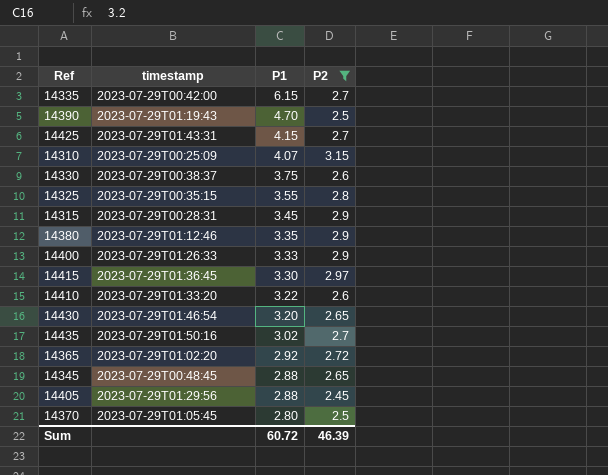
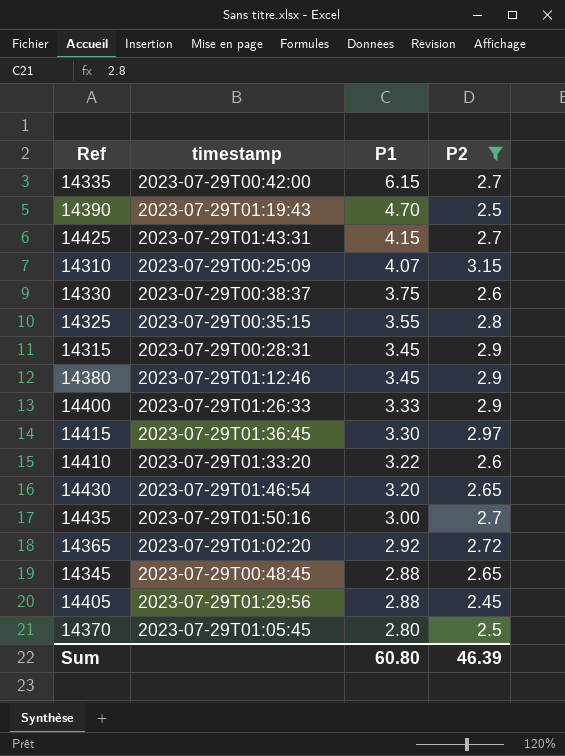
14380 | P1: 3.35 -> 3.45
14435 | P1: 3.02 -> 3.00
Sum | P1: 60.72 -> 60.80

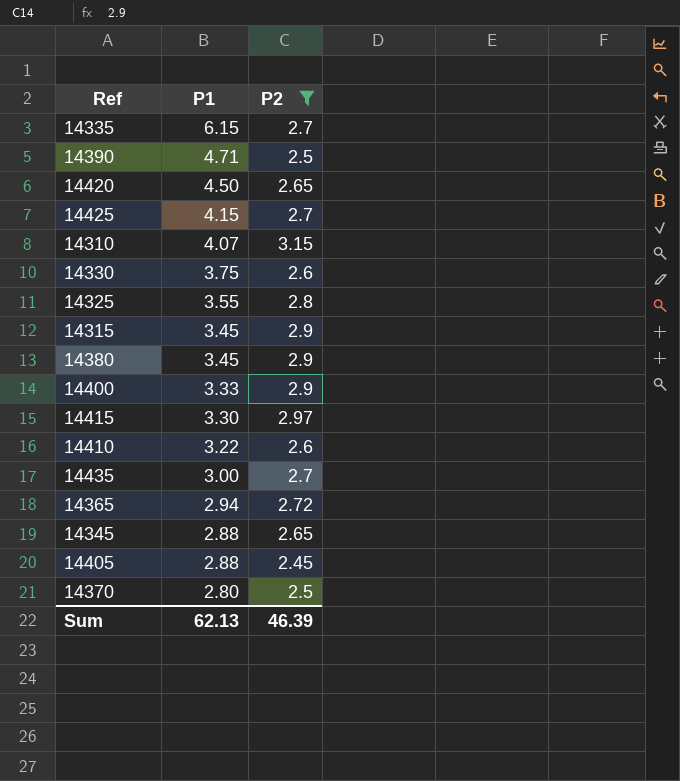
column timestamp | position: 2 -> none
row 14430: 2023-07-29T01:46:54 | 3.20 | 2.65 -> none
14390 | P1: 4.70 -> 4.71
row 14420: none -> 4.50 | 2.65
14365 | P1: 2.92 -> 2.94
Sum | P1: 60.80 -> 62.13

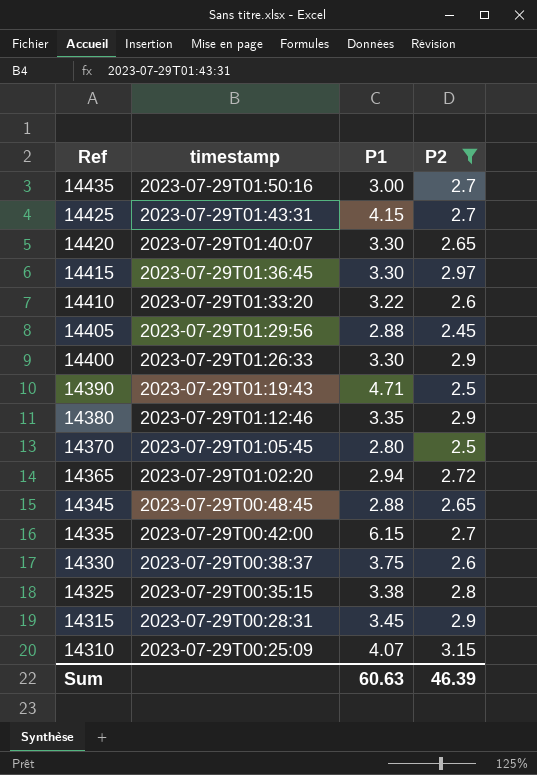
row order: P1 descending -> Ref descending
column timestamp | position: none -> 2
14420 | P1: 4.50 -> 3.30
14400 | P1: 3.33 -> 3.30
14380 | P1: 3.45 -> 3.35
14325 | P1: 3.55 -> 3.38
Sum | P1: 62.13 -> 60.63

